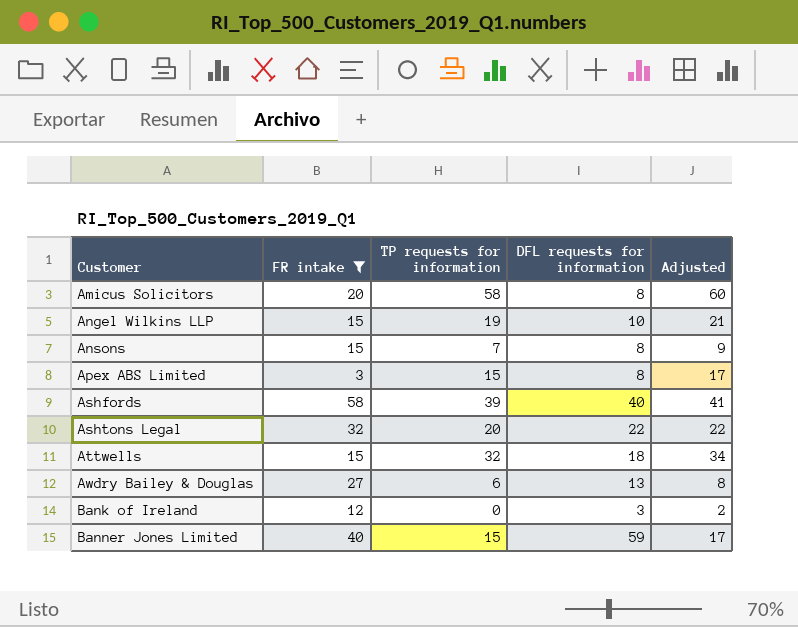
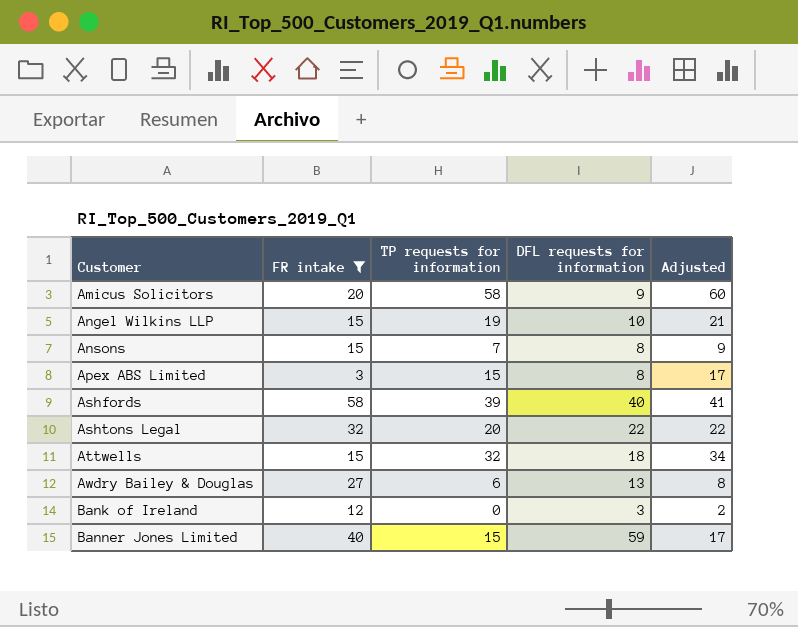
Amicus Solicitors | DFL requests for information: 8 -> 9

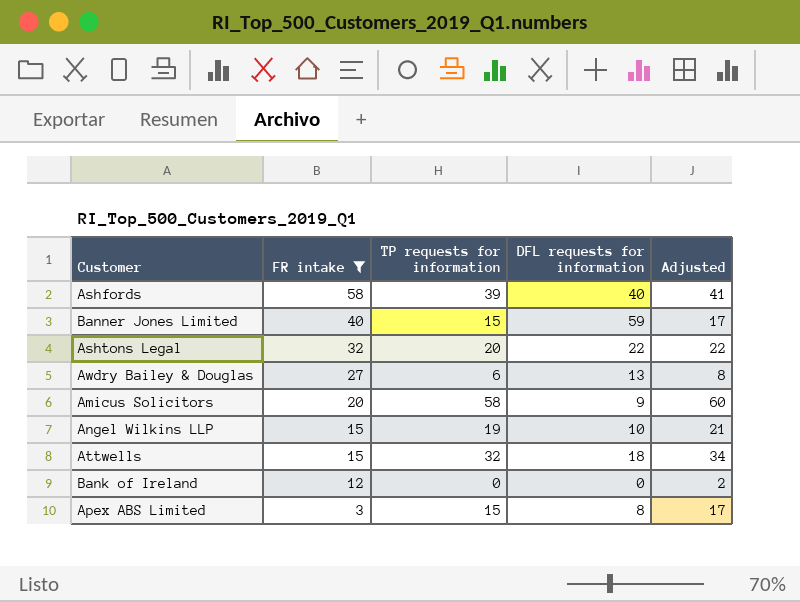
row order: Customer ascending -> FR intake descending
row Ansons: 15 | 7 | 8 | 9 -> none
Bank of Ireland | DFL requests for information: 3 -> 0

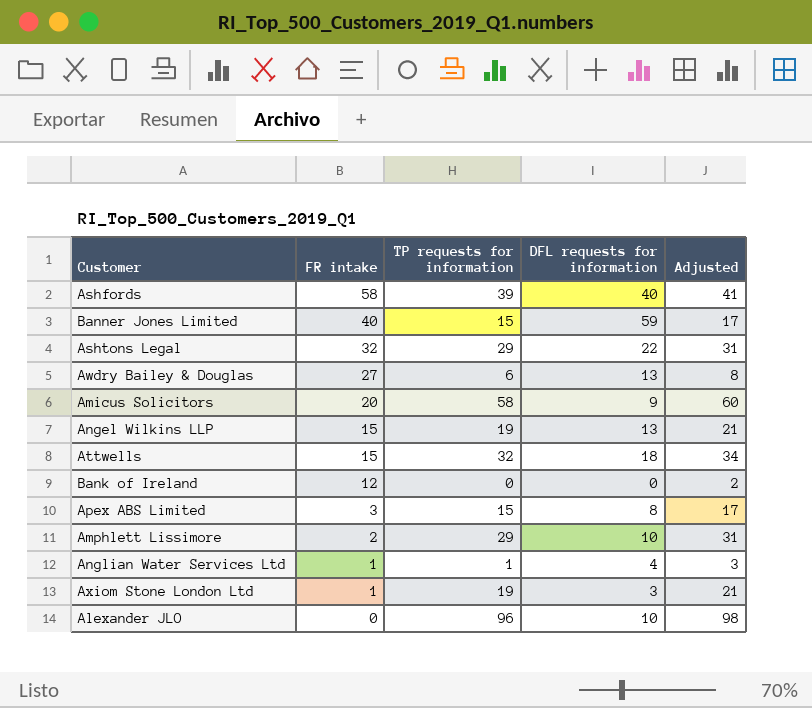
filter: FR intake >= 3 -> none
Ashtons Legal | TP requests for information: 20 -> 29
Ashtons Legal | Adjusted: 22 -> 31
Angel Wilkins LLP | DFL requests for information: 10 -> 13

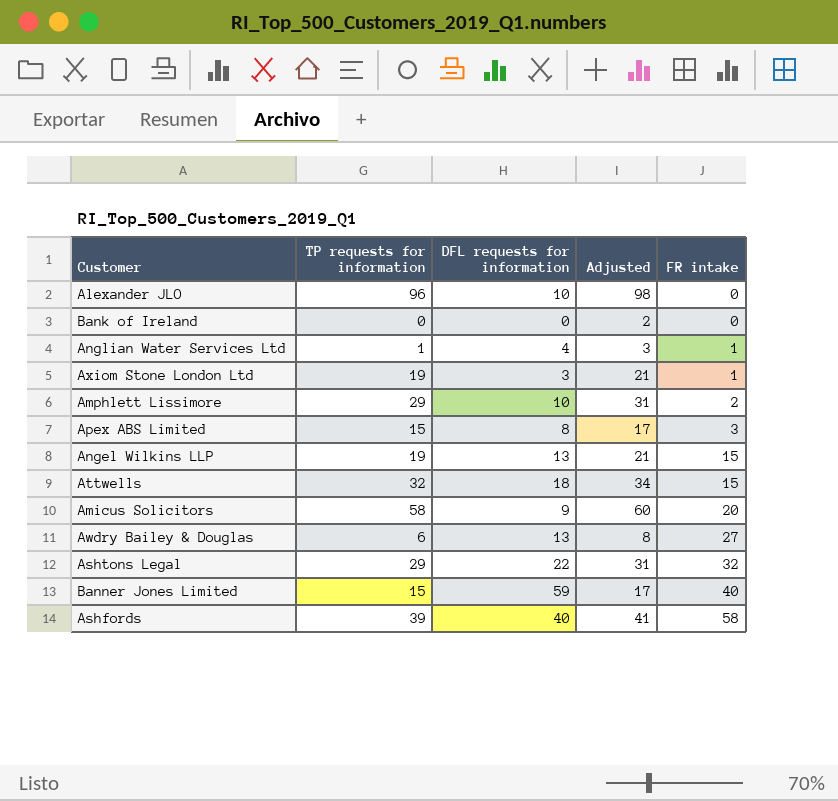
row order: FR intake descending -> FR intake ascending
column FR intake | position: 2 -> 5
Bank of Ireland | FR intake: 12 -> 0

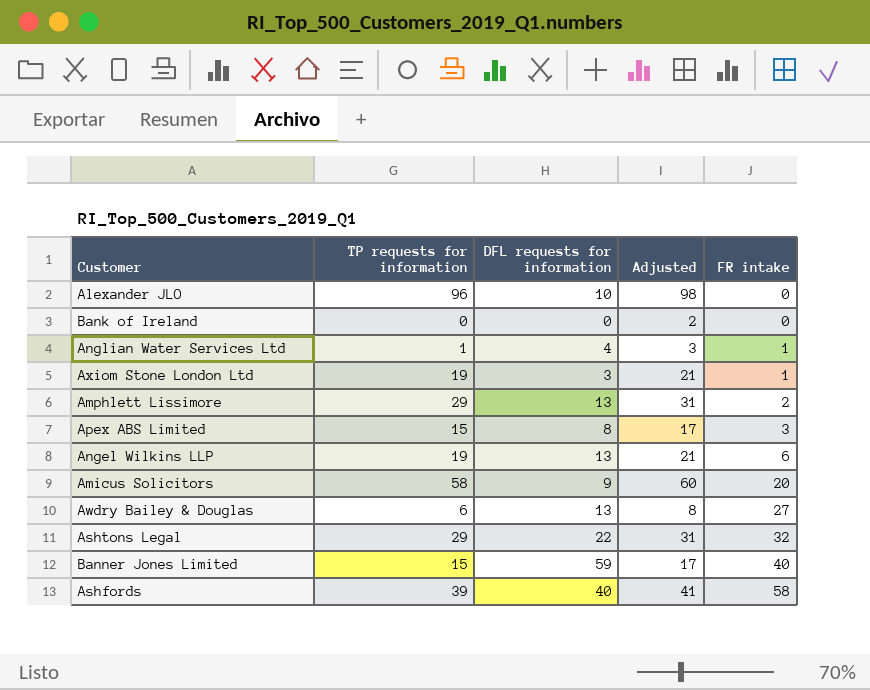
row Attwells: 32 | 18 | 34 | 15 -> none
Amphlett Lissimore | DFL requests for information: 10 -> 13
Angel Wilkins LLP | FR intake: 15 -> 6

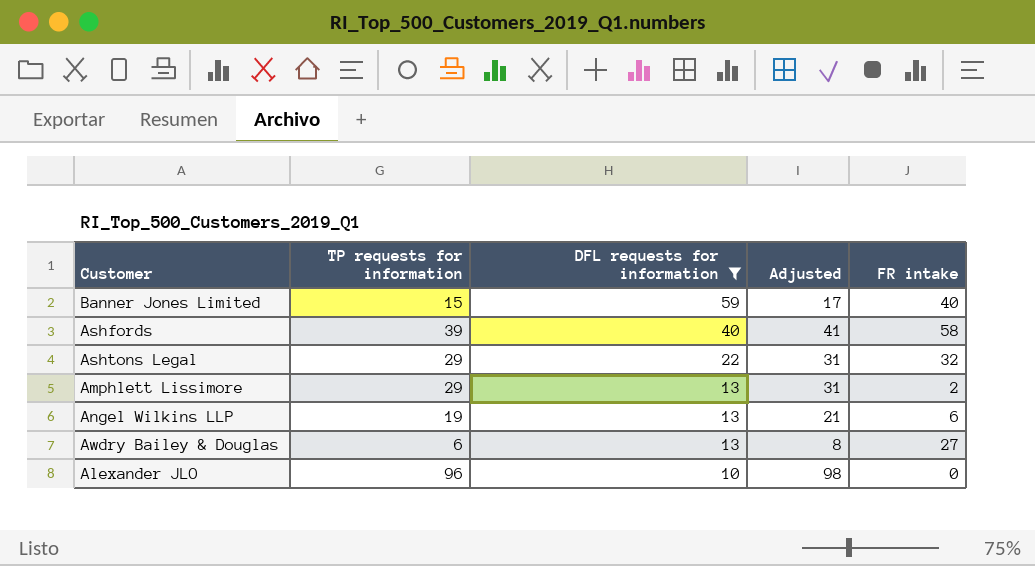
filter: none -> DFL requests for information >= 10
row order: FR intake ascending -> DFL requests for information descending

